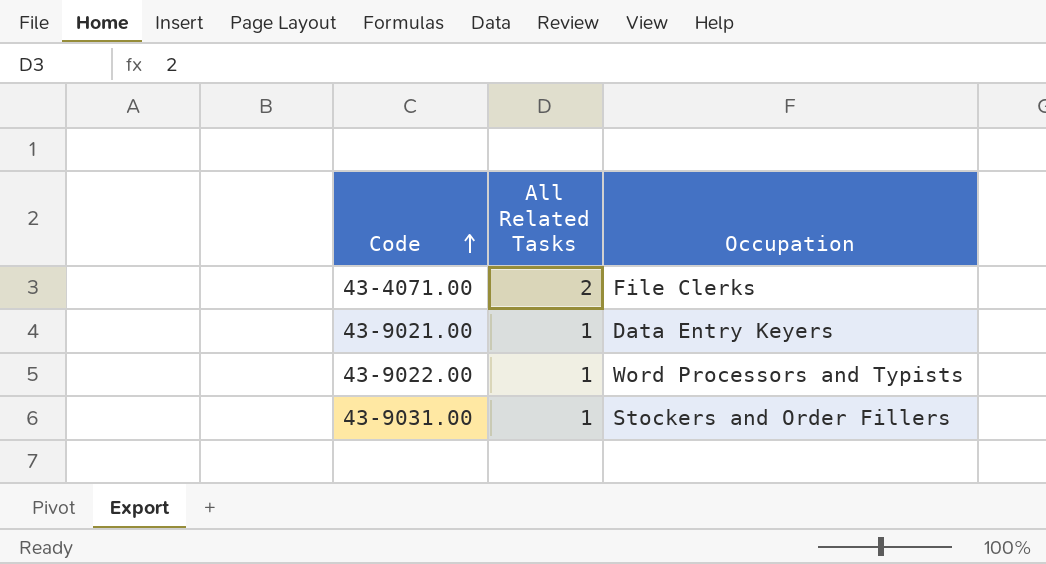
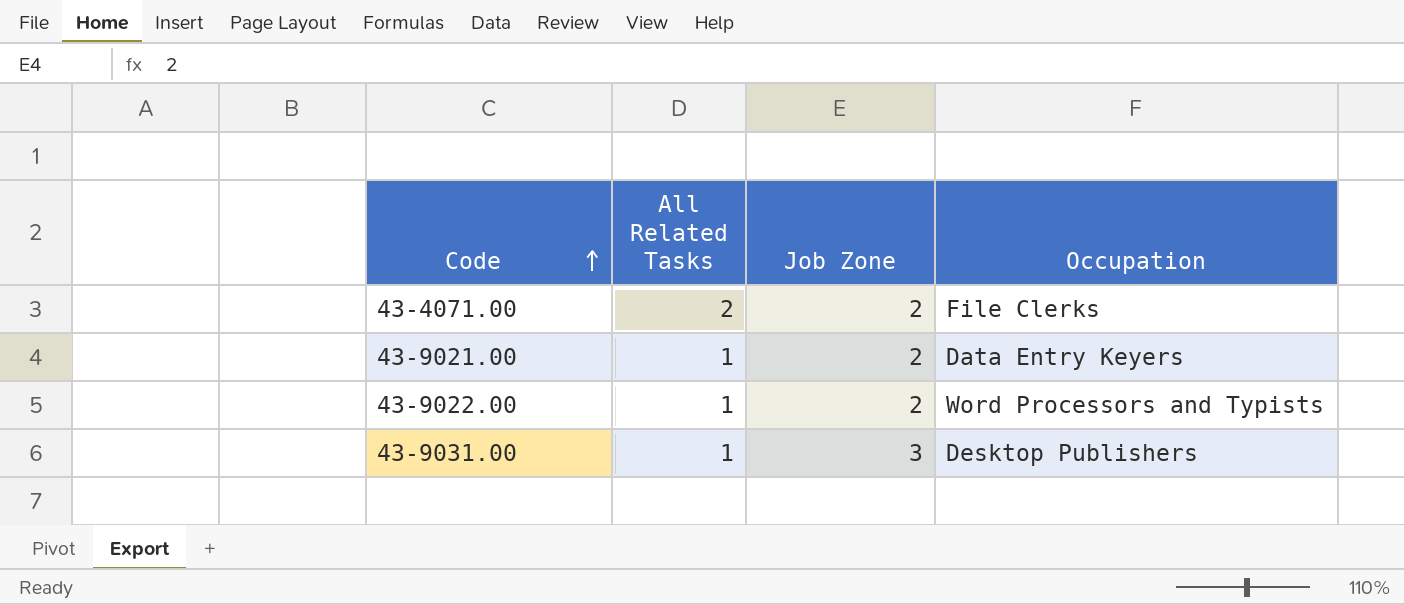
column Job Zone | position: none -> 3
43-9031.00 | Occupation: Stockers and Order Fillers -> Desktop Publishers

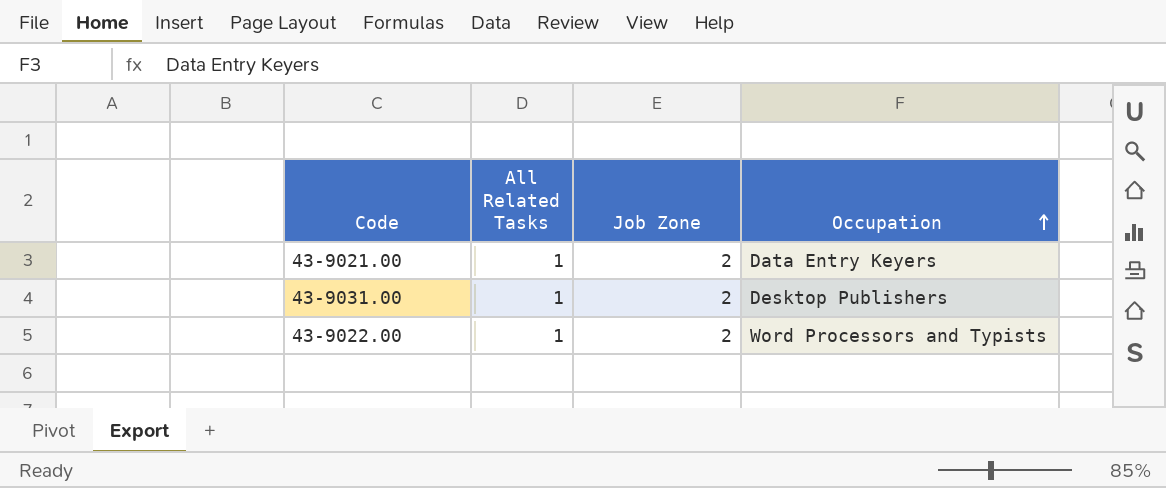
row order: Code ascending -> Occupation ascending
row 43-4071.00: 2 | 2 | File Clerks -> none
43-9031.00 | Job Zone: 3 -> 2

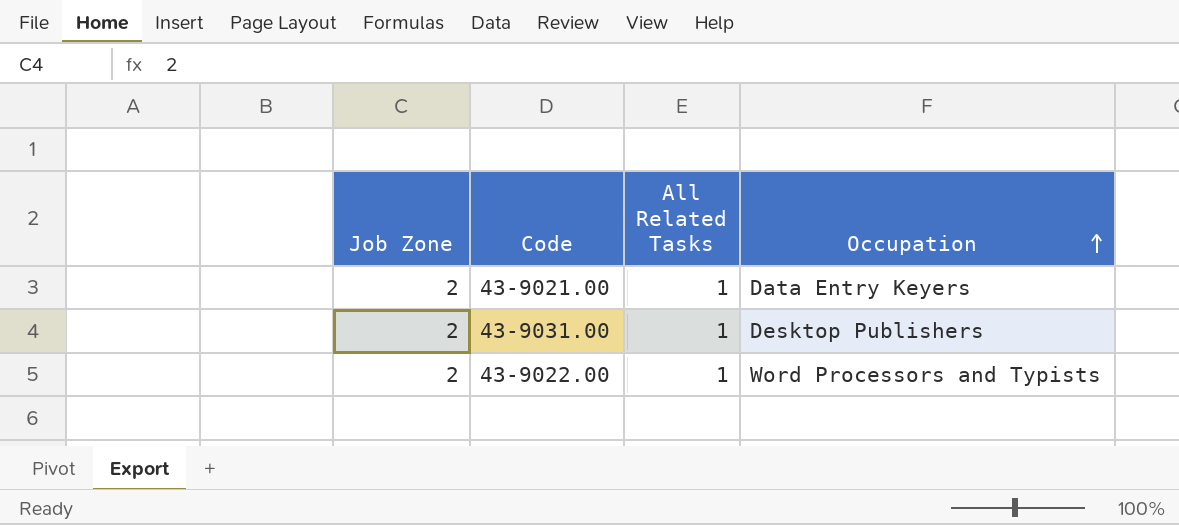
column Job Zone | position: 3 -> 1

